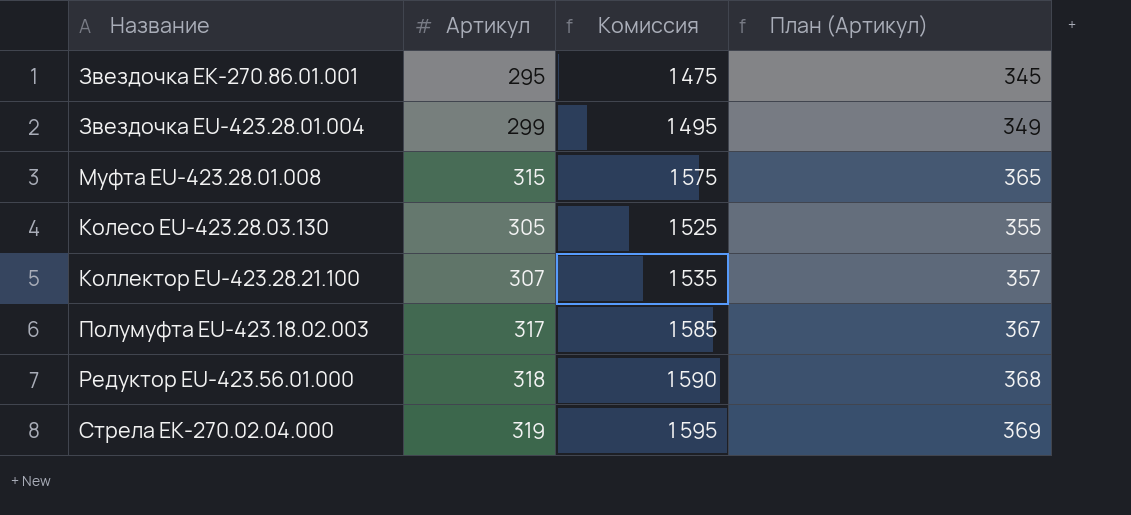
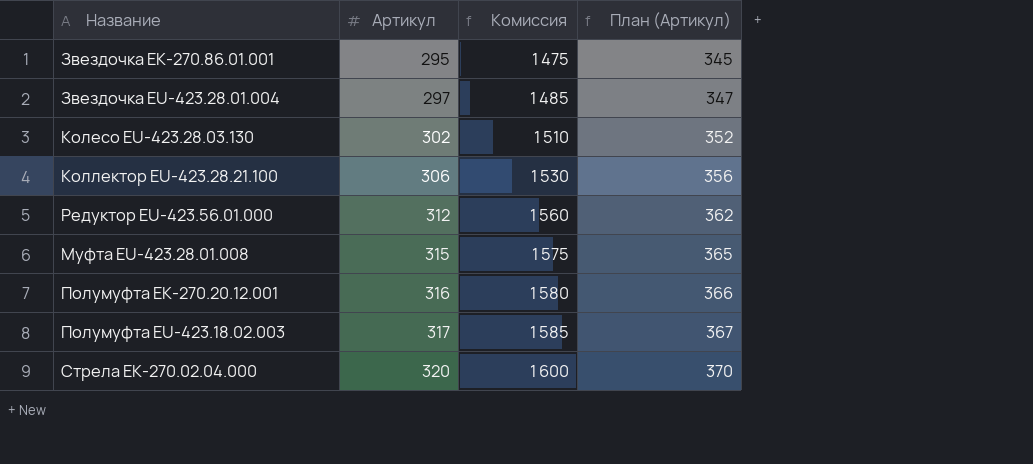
row order: none -> Артикул ascending
Звездочка ЕU-423.28.01.004 | Артикул: 299 -> 297
Звездочка ЕU-423.28.01.004 | Комиссия: 1 495 -> 1 485
Звездочка ЕU-423.28.01.004 | План (Артикул): 349 -> 347
Колесо ЕU-423.28.03.130 | Артикул: 305 -> 302
Колесо ЕU-423.28.03.130 | Комиссия: 1 525 -> 1 510
Колесо ЕU-423.28.03.130 | План (Артикул): 355 -> 352
Коллектор ЕU-423.28.21.100 | Артикул: 307 -> 306
Коллектор ЕU-423.28.21.100 | Комиссия: 1 535 -> 1 530
Коллектор ЕU-423.28.21.100 | План (Артикул): 357 -> 356
Редуктор EU-423.56.01.000 | Артикул: 318 -> 312
Редуктор EU-423.56.01.000 | Комиссия: 1 590 -> 1 560
Редуктор EU-423.56.01.000 | План (Артикул): 368 -> 362
row Полумуфта ЕК-270.20.12.001: none -> 316 | 1 580 | 366
Стрела ЕК-270.02.04.000 | Артикул: 319 -> 320
Стрела ЕК-270.02.04.000 | Комиссия: 1 595 -> 1 600
Стрела ЕК-270.02.04.000 | План (Артикул): 369 -> 370

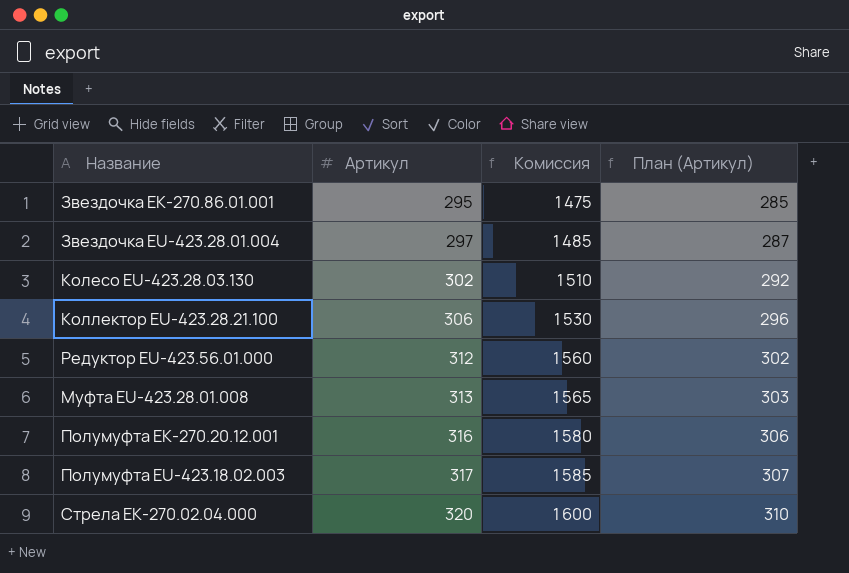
column План (Артикул) | formula: [Артикул] + 50 -> [Артикул] - 10
Муфта EU-423.28.01.008 | Артикул: 315 -> 313
Муфта EU-423.28.01.008 | Комиссия: 1 575 -> 1 565

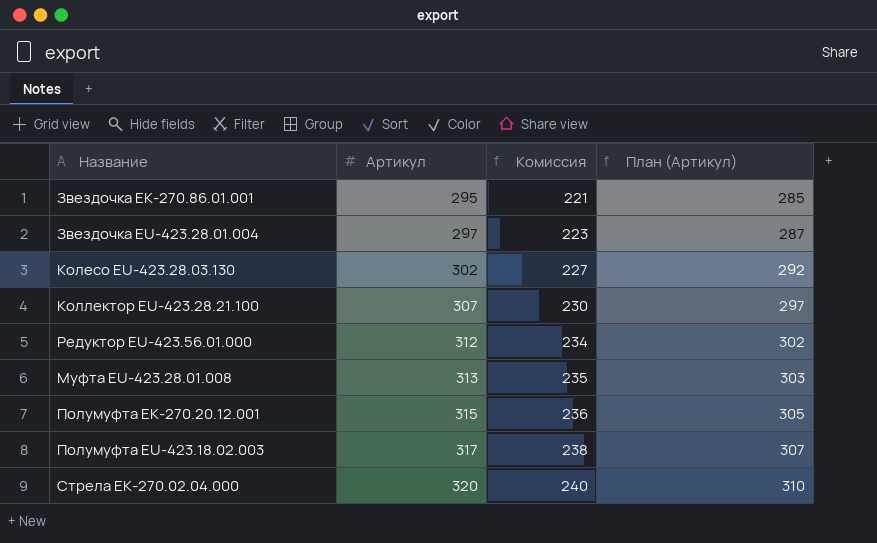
column Комиссия | formula: [Артикул] * 5 -> [Артикул] * 0,75
Коллектор ЕU-423.28.21.100 | Артикул: 306 -> 307
Коллектор ЕU-423.28.21.100 | План (Артикул): 296 -> 297
Полумуфта ЕК-270.20.12.001 | Артикул: 316 -> 315
Полумуфта ЕК-270.20.12.001 | План (Артикул): 306 -> 305

